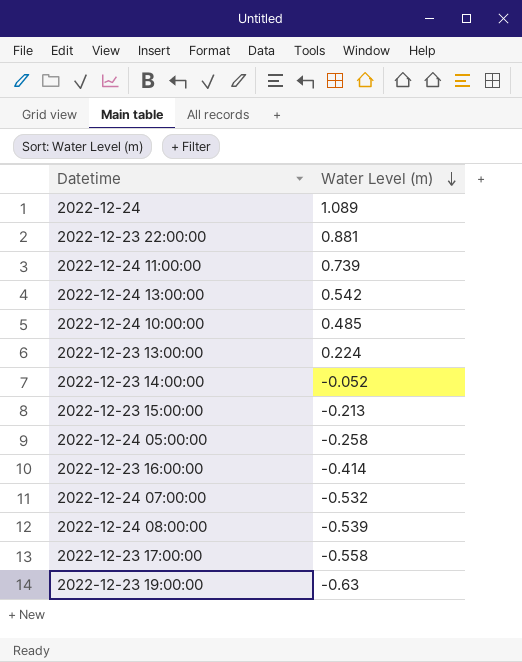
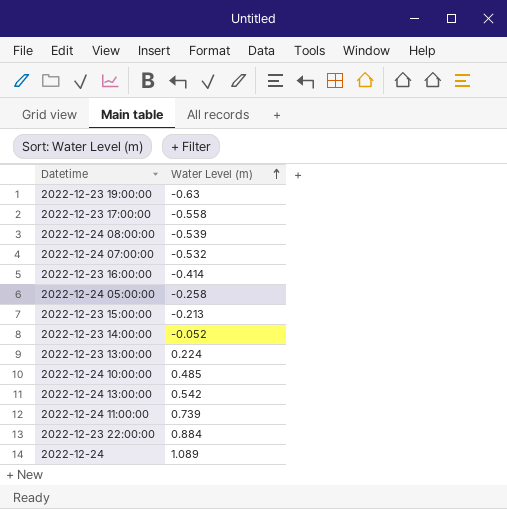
row order: Water Level (m) descending -> Water Level (m) ascending
2022-12-23 22:00:00 | Water Level (m): 0.881 -> 0.884

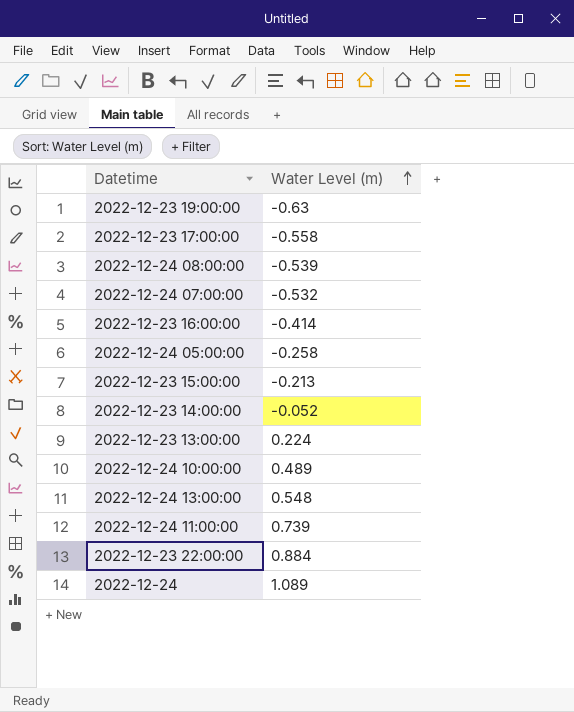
2022-12-24 10:00:00 | Water Level (m): 0.485 -> 0.489
2022-12-24 13:00:00 | Water Level (m): 0.542 -> 0.548

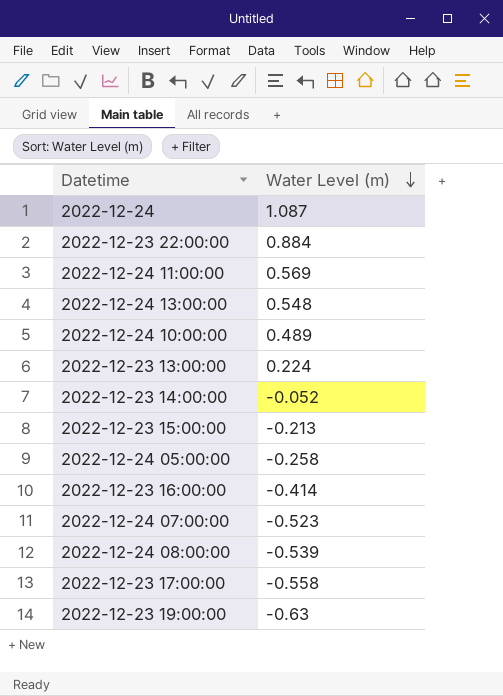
row order: Water Level (m) ascending -> Water Level (m) descending
2022-12-24 | Water Level (m): 1.089 -> 1.087
2022-12-24 11:00:00 | Water Level (m): 0.739 -> 0.569
2022-12-24 07:00:00 | Water Level (m): -0.532 -> -0.523

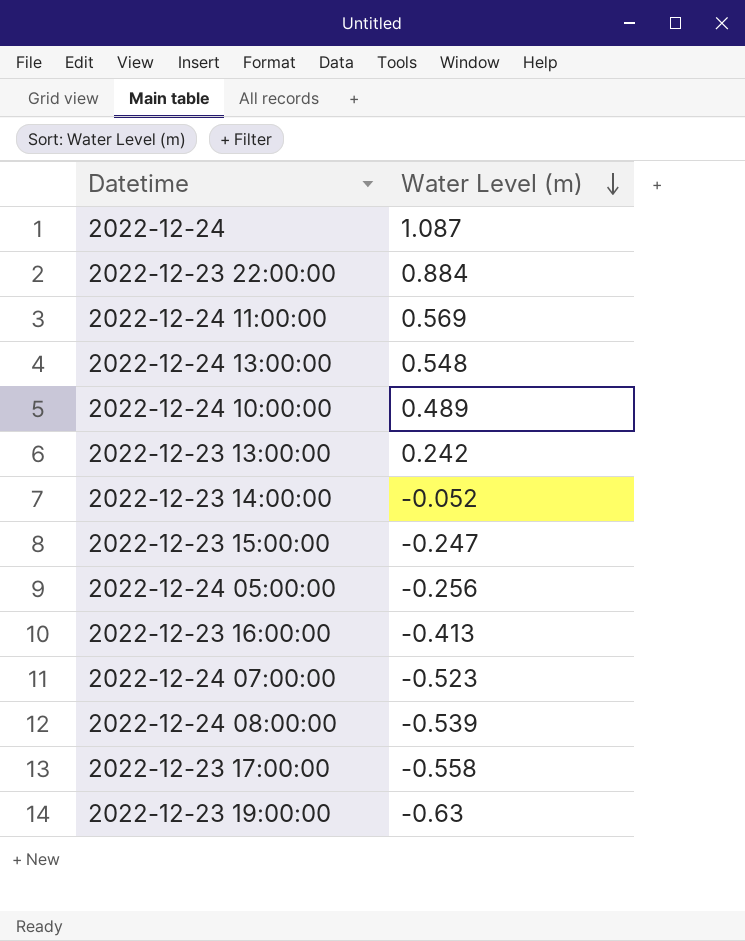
2022-12-23 13:00:00 | Water Level (m): 0.224 -> 0.242
2022-12-23 15:00:00 | Water Level (m): -0.213 -> -0.247
2022-12-24 05:00:00 | Water Level (m): -0.258 -> -0.256
2022-12-23 16:00:00 | Water Level (m): -0.414 -> -0.413

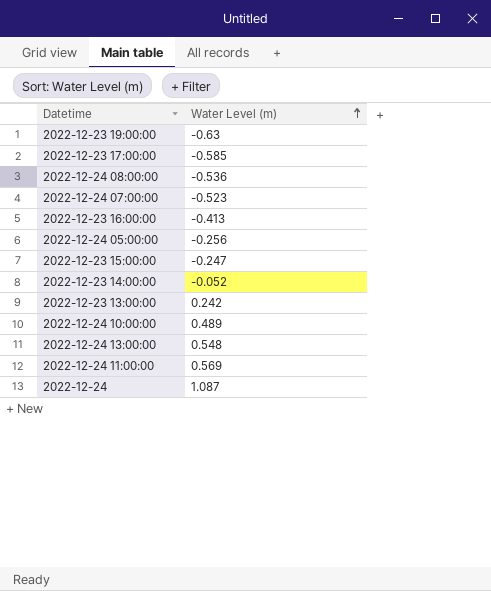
row order: Water Level (m) descending -> Water Level (m) ascending
row 2022-12-23 22:00:00: 0.884 -> none
2022-12-23 17:00:00 | Water Level (m): -0.558 -> -0.585
2022-12-24 08:00:00 | Water Level (m): -0.539 -> -0.536

